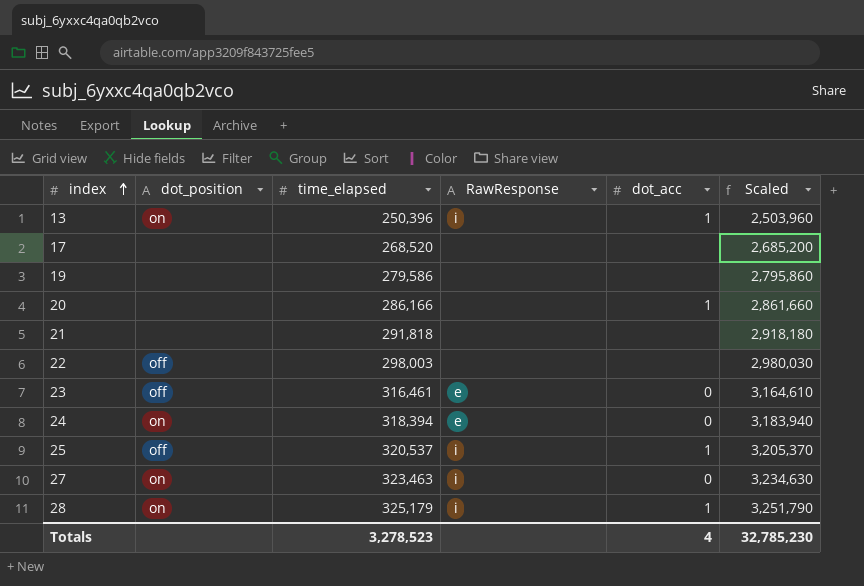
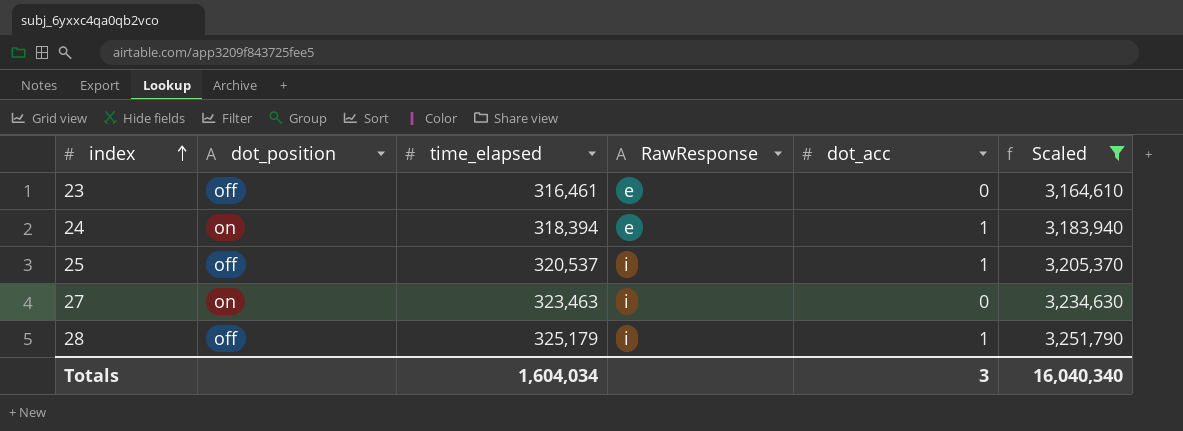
filter: none -> Scaled >= 3,164,610
24 | dot_acc: 0 -> 1
28 | dot_position: on -> off
Totals | time_elapsed: 3,278,523 -> 1,604,034
Totals | dot_acc: 4 -> 3
Totals | Scaled: 32,785,230 -> 16,040,340

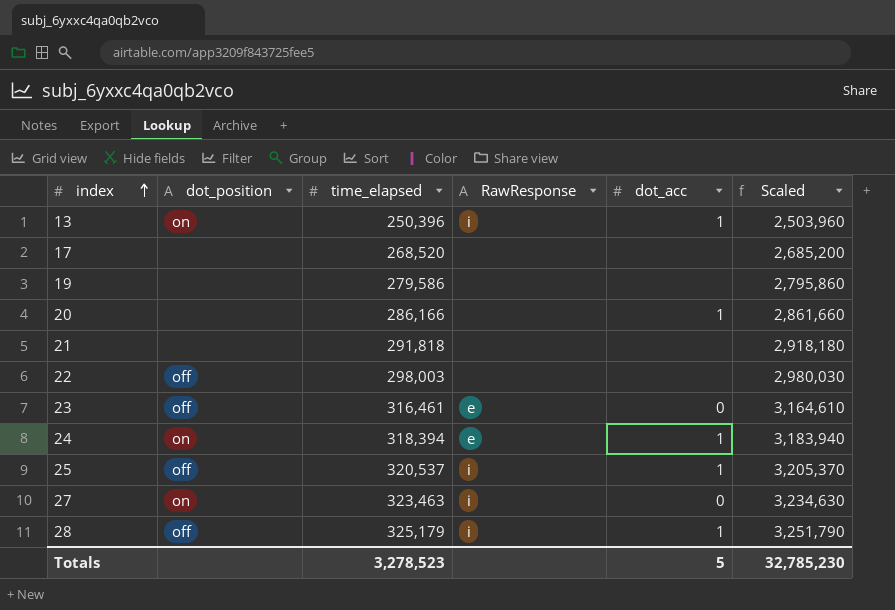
filter: Scaled >= 3,164,610 -> none
Totals | time_elapsed: 1,604,034 -> 3,278,523
Totals | dot_acc: 3 -> 5
Totals | Scaled: 16,040,340 -> 32,785,230

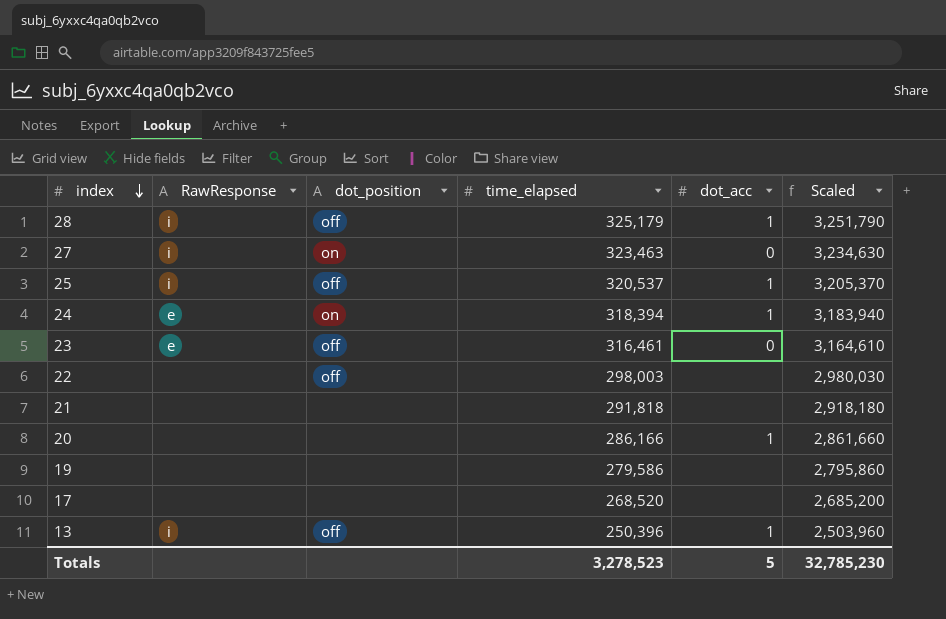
row order: index ascending -> index descending
column RawResponse | position: 4 -> 2
13 | dot_position: on -> off

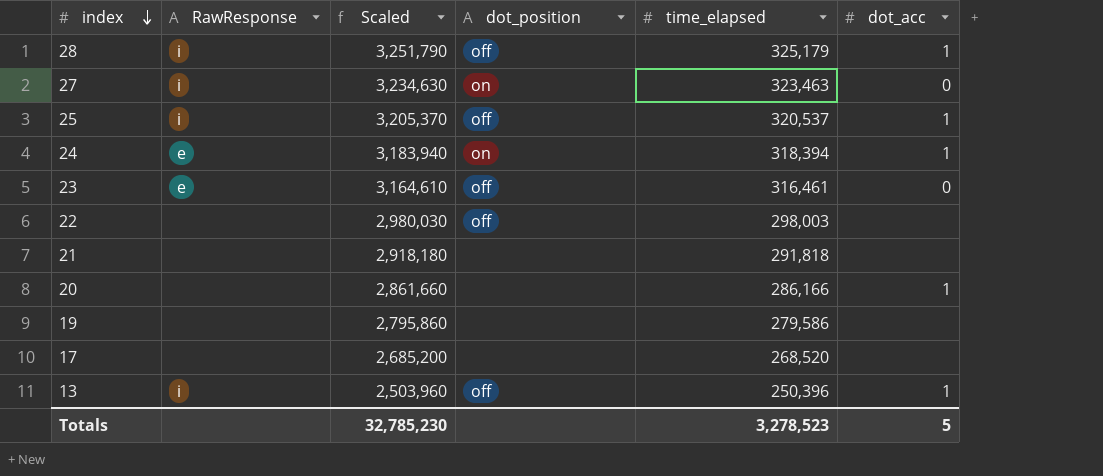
column Scaled | position: 6 -> 3

